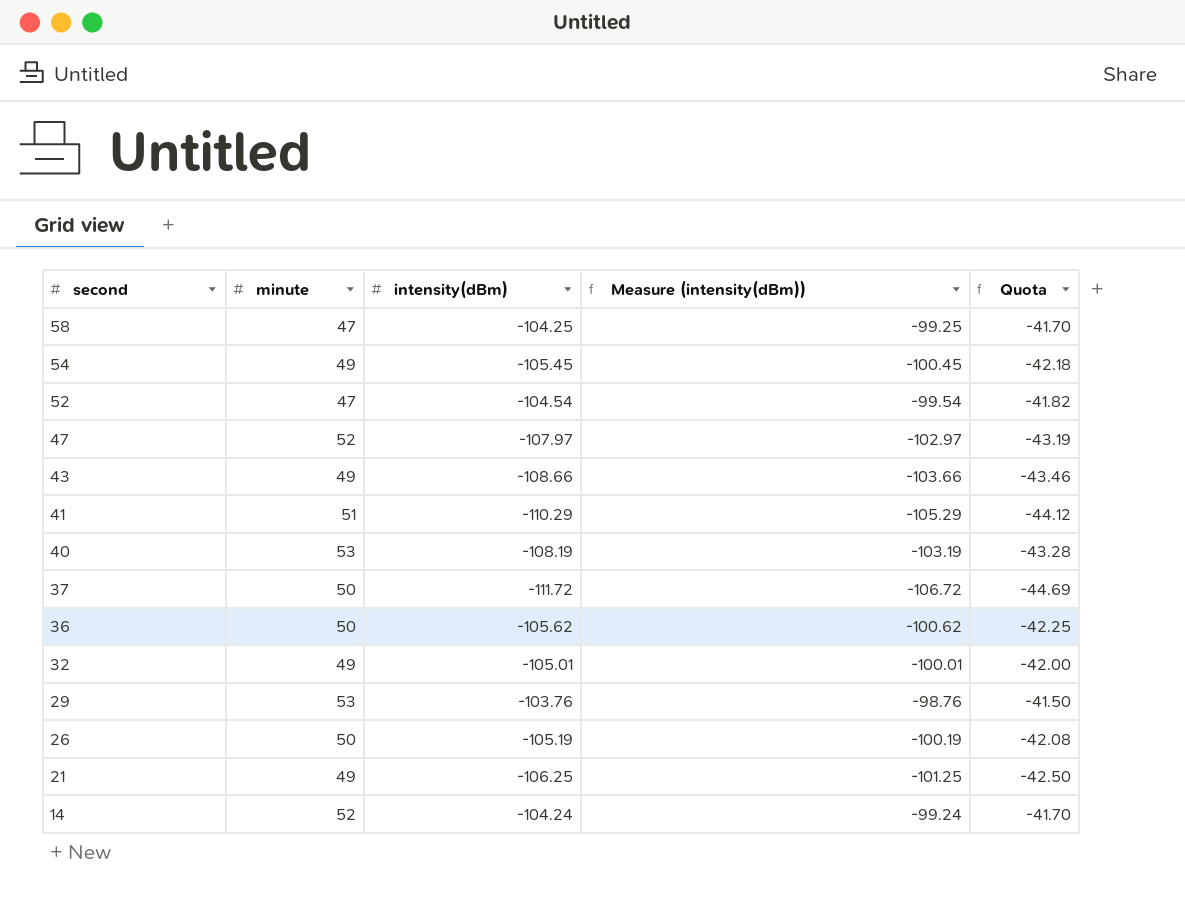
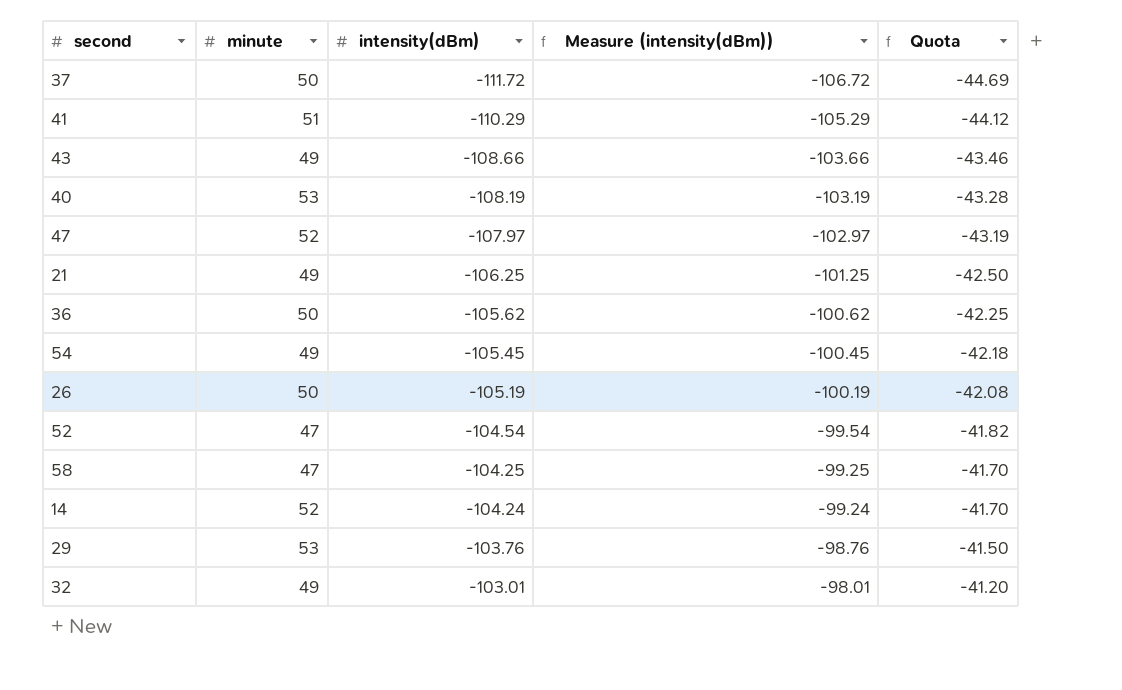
row order: second descending -> intensity(dBm) ascending
32 | intensity(dBm): -105.01 -> -103.01
32 | Measure (intensity(dBm)): -100.01 -> -98.01
32 | Quota: -42.00 -> -41.20

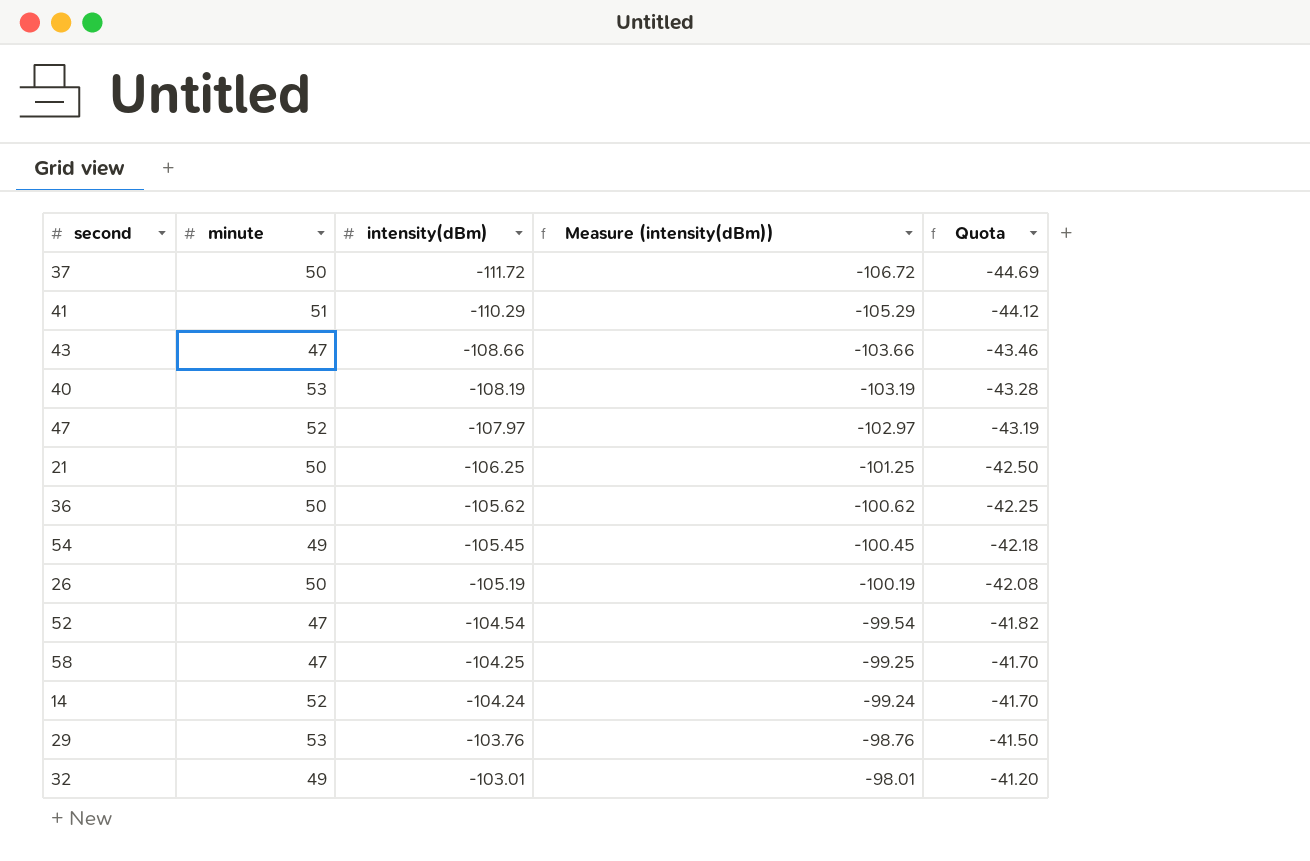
43 | minute: 49 -> 47
21 | minute: 49 -> 50

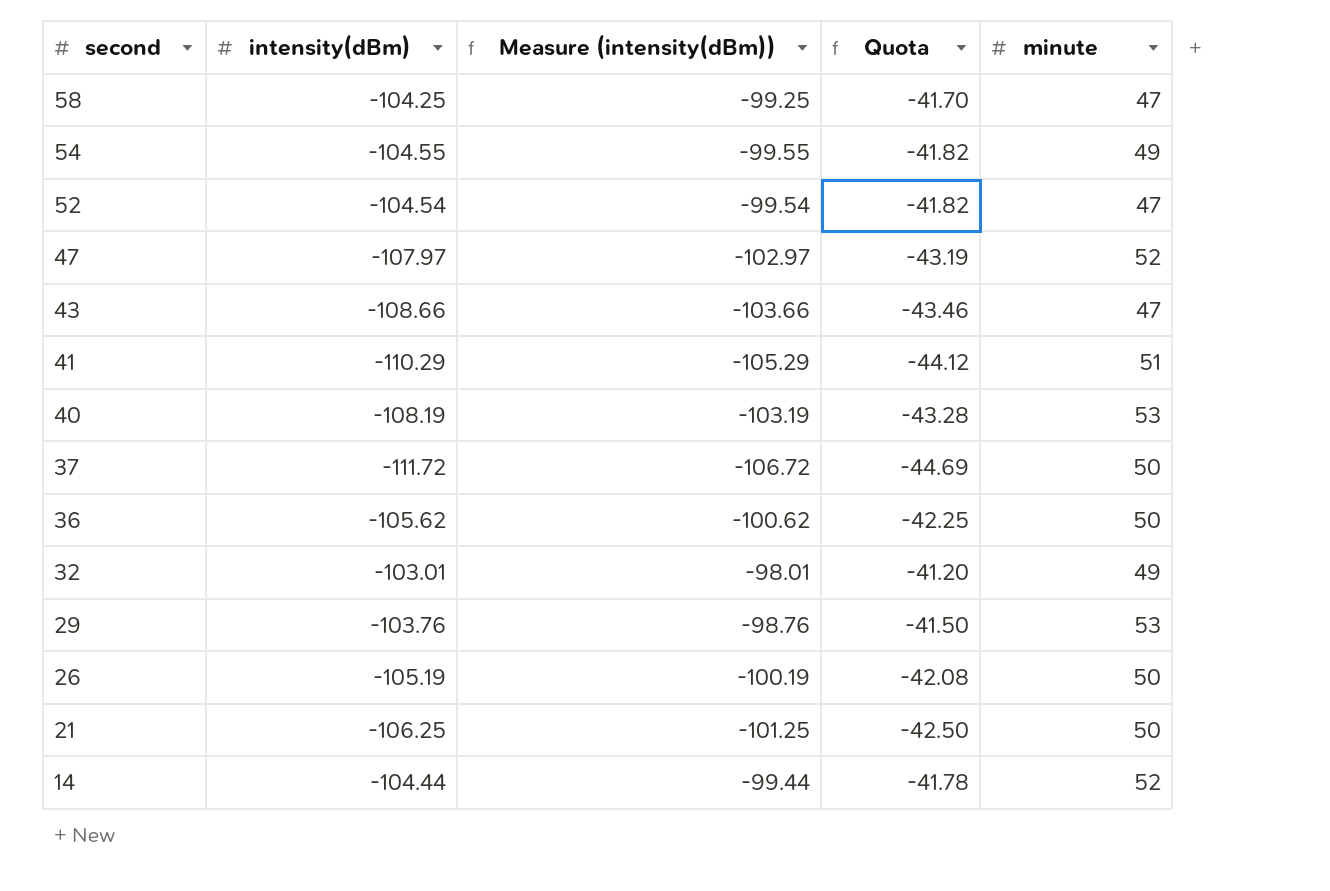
row order: intensity(dBm) ascending -> second descending
column minute | position: 2 -> 5
54 | intensity(dBm): -105.45 -> -104.55
54 | Measure (intensity(dBm)): -100.45 -> -99.55
54 | Quota: -42.18 -> -41.82
14 | intensity(dBm): -104.24 -> -104.44
14 | Measure (intensity(dBm)): -99.24 -> -99.44
14 | Quota: -41.70 -> -41.78

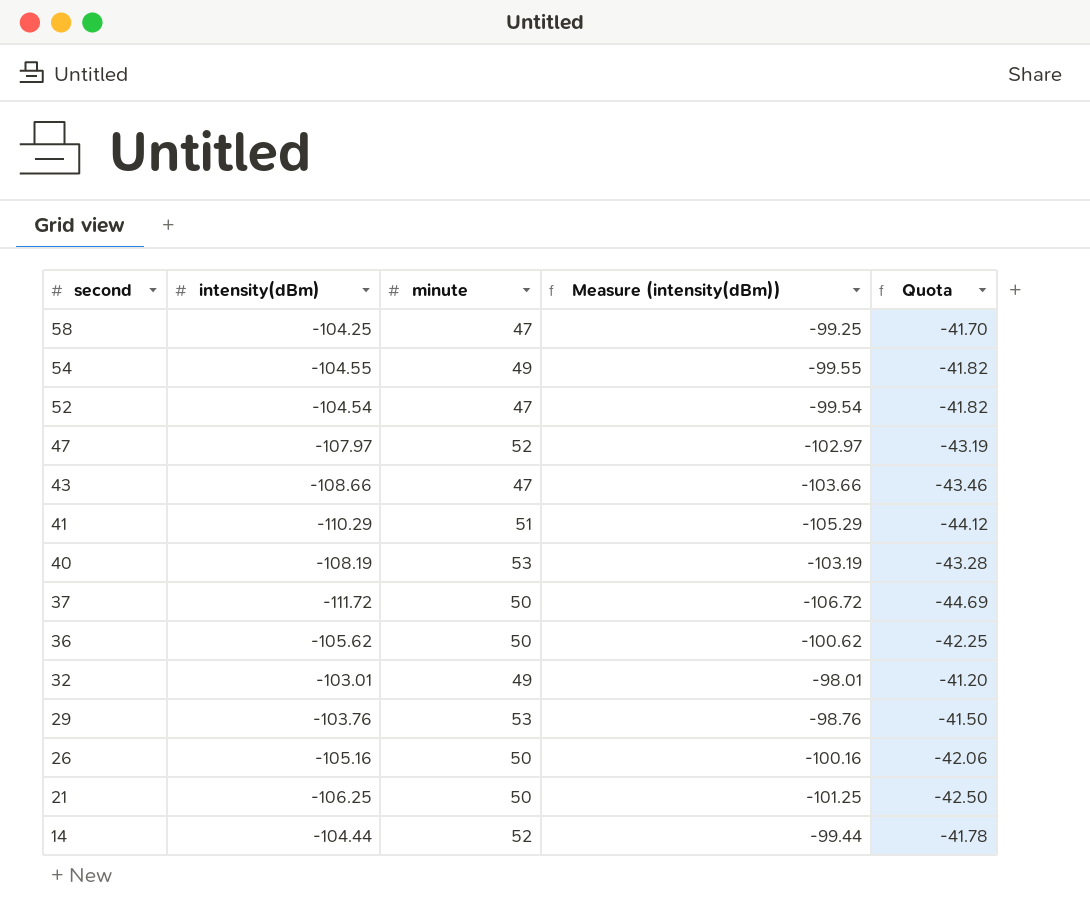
column minute | position: 5 -> 3
26 | intensity(dBm): -105.19 -> -105.16
26 | Measure (intensity(dBm)): -100.19 -> -100.16
26 | Quota: -42.08 -> -42.06

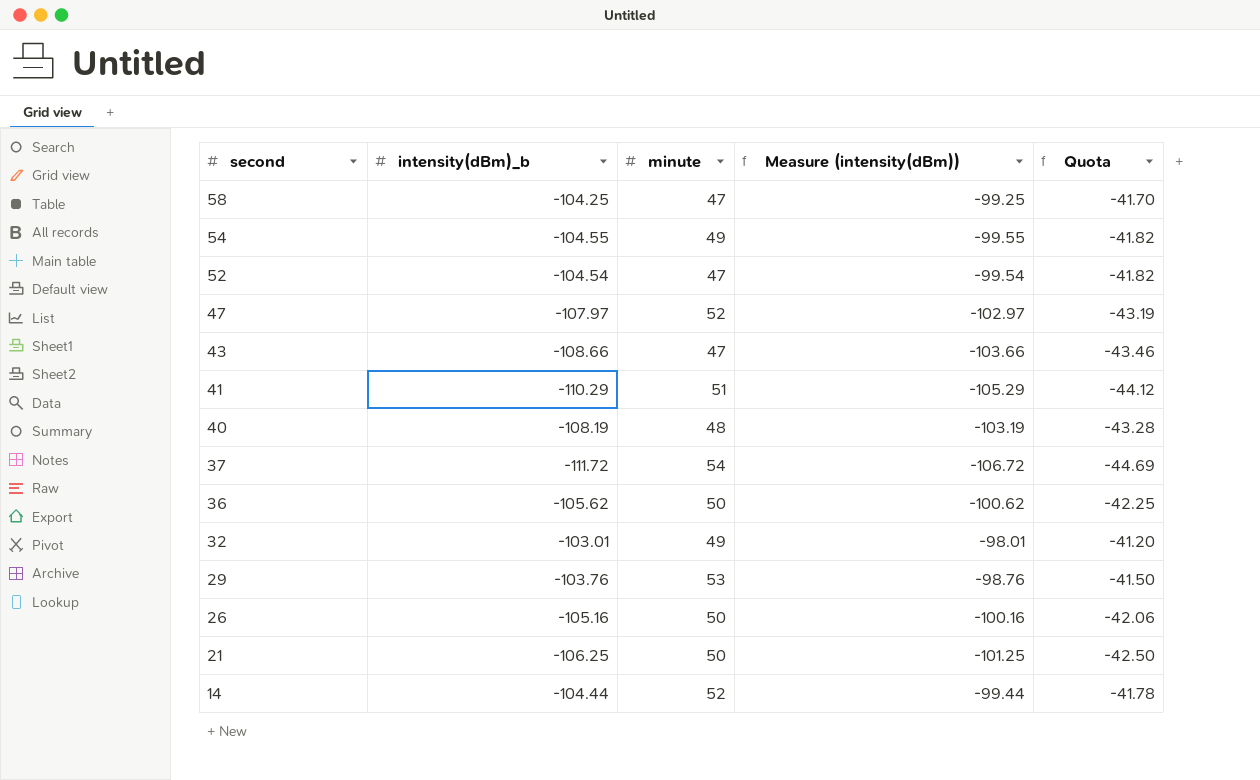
column name: intensity(dBm) -> intensity(dBm)_b
40 | minute: 53 -> 48
37 | minute: 50 -> 54

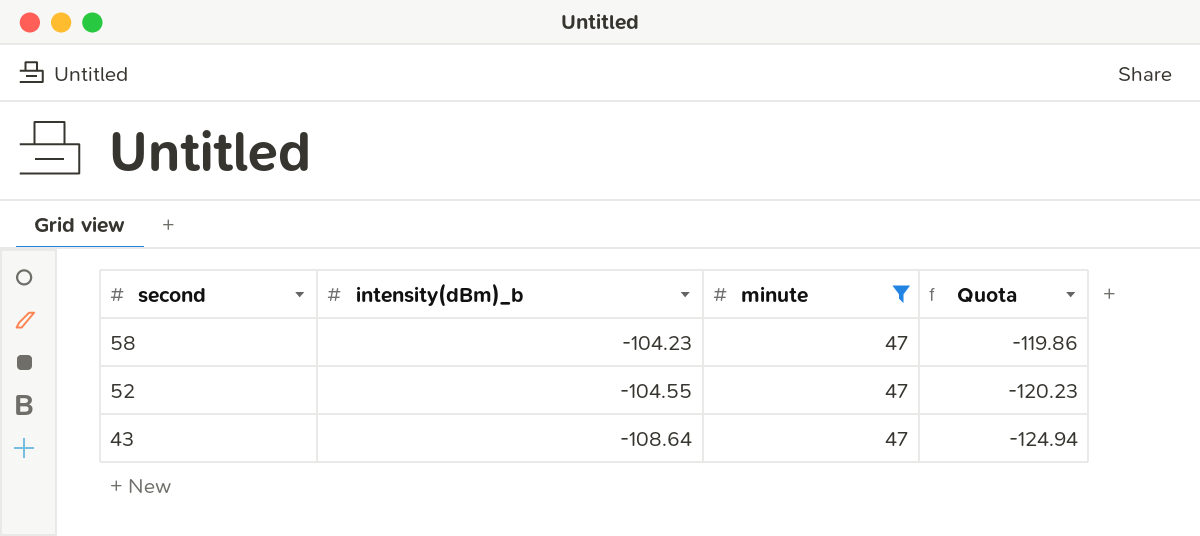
filter: none -> minute = 47
column Measure (intensity(dBm)) | formula: [intensity(dBm)_b] + 5 -> none
column Quota | formula: [intensity(dBm)_b] * 0.4 -> [intensity(dBm)_b] * 1.15
58 | intensity(dBm)_b: -104.25 -> -104.23
52 | intensity(dBm)_b: -104.54 -> -104.55
43 | intensity(dBm)_b: -108.66 -> -108.64

